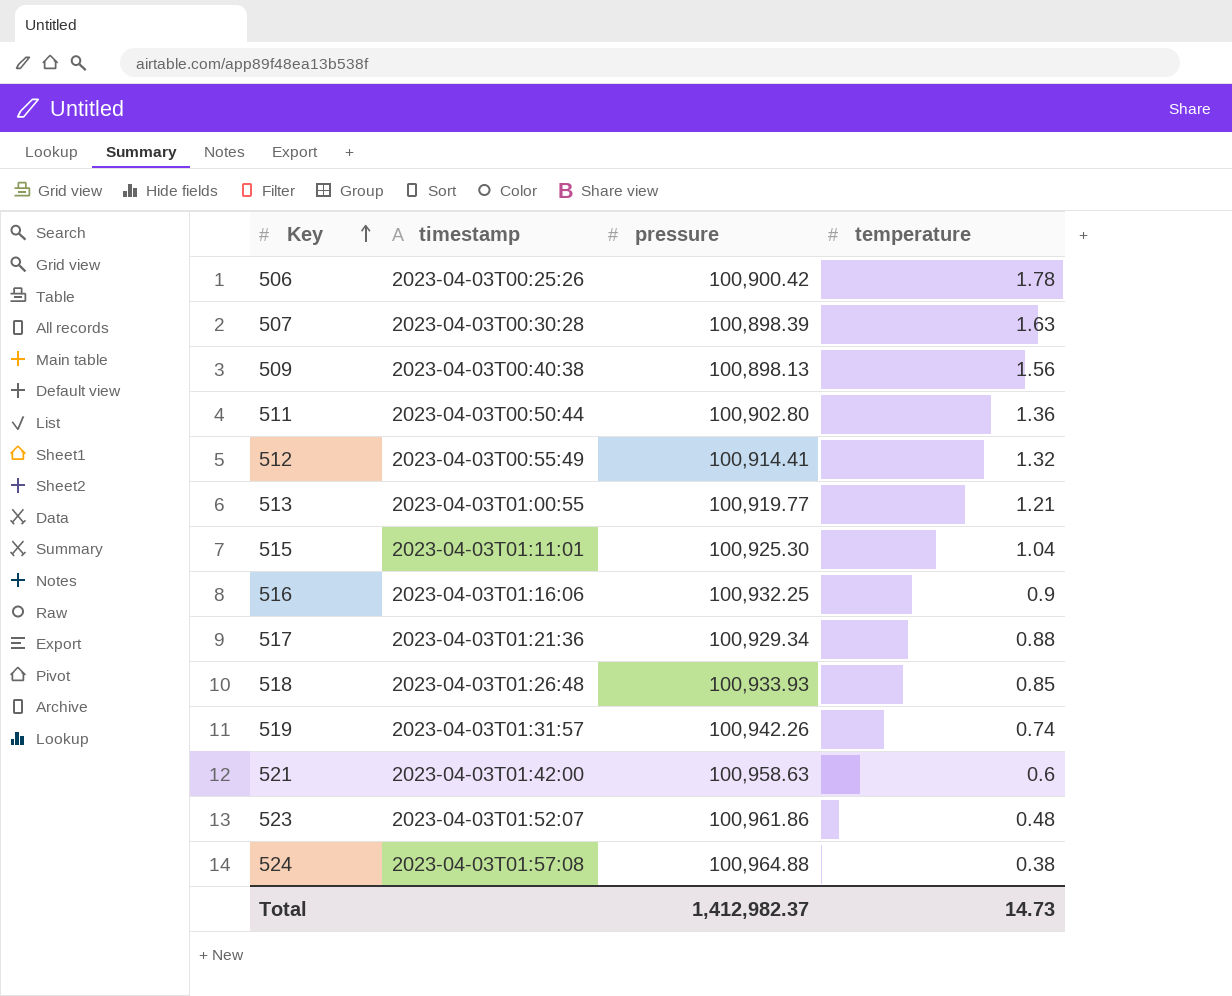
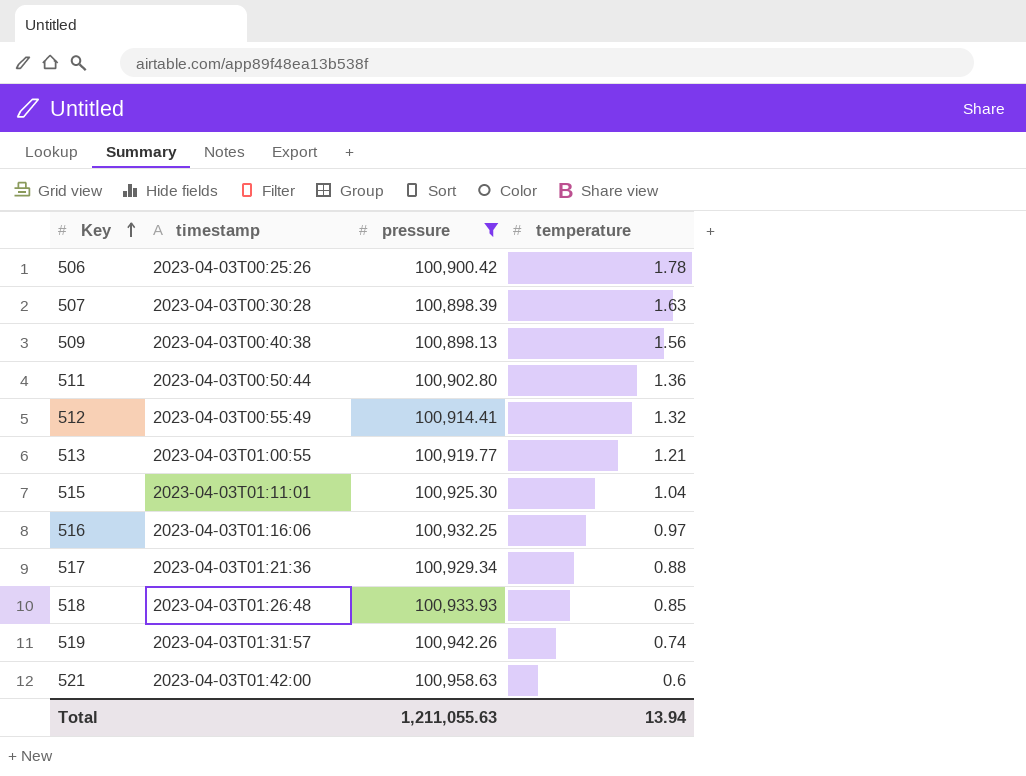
filter: none -> pressure <= 100,958.63
516 | temperature: 0.9 -> 0.97
Total | pressure: 1,412,982.37 -> 1,211,055.63
Total | temperature: 14.73 -> 13.94

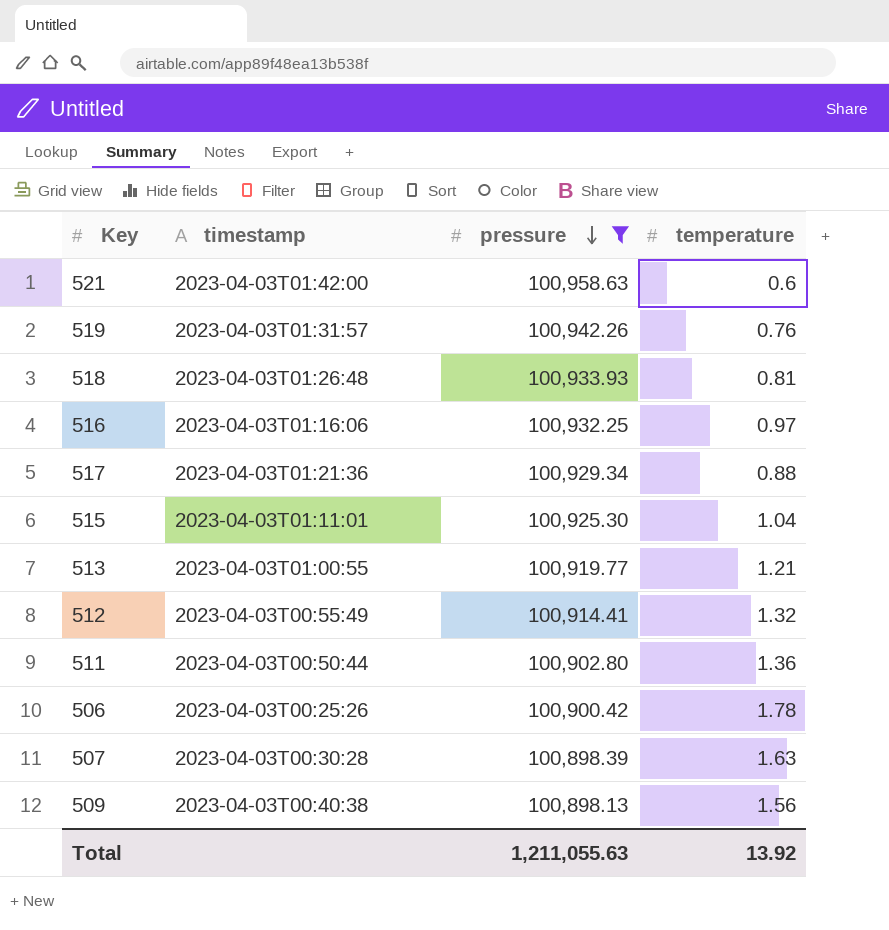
row order: Key ascending -> pressure descending
519 | temperature: 0.74 -> 0.76
518 | temperature: 0.85 -> 0.81
Total | temperature: 13.94 -> 13.92

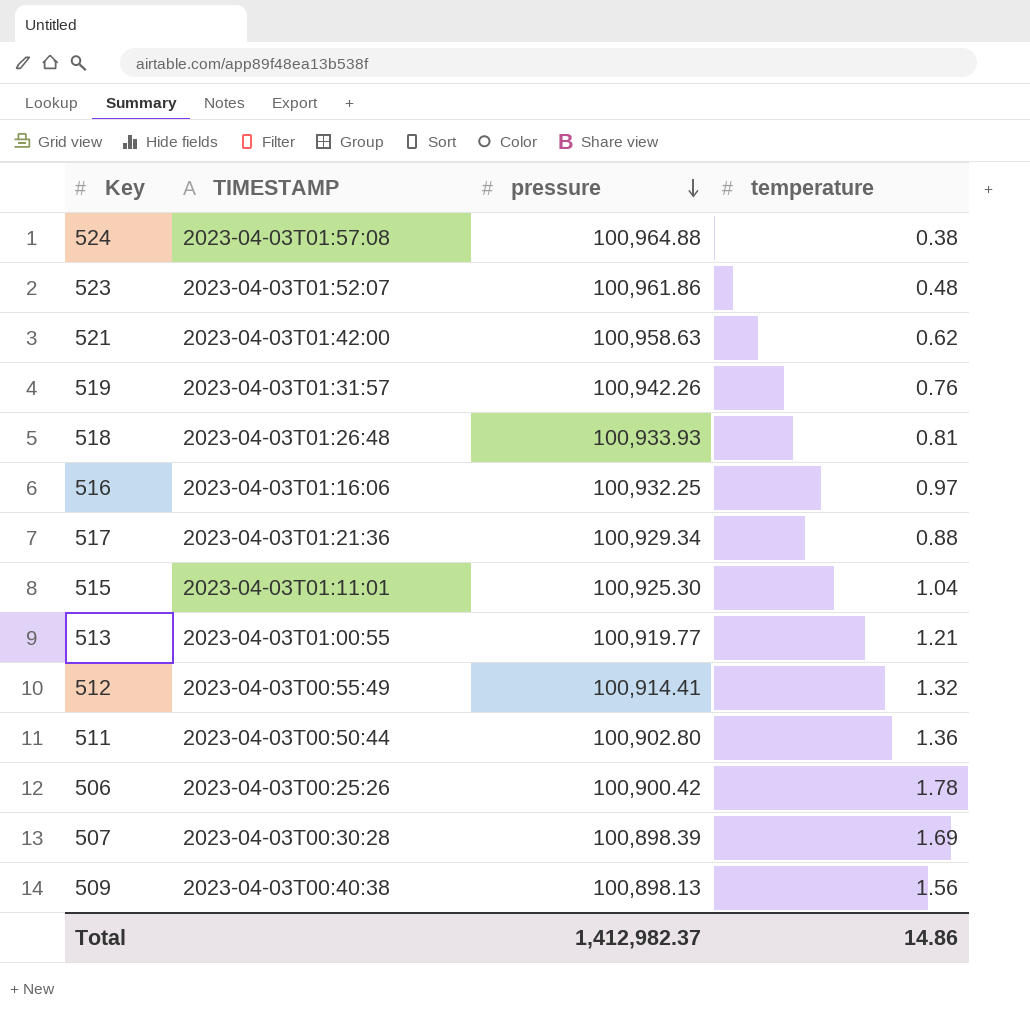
filter: pressure <= 100,958.63 -> none
column name: timestamp -> TIMESTAMP
521 | temperature: 0.6 -> 0.62
507 | temperature: 1.63 -> 1.69
Total | pressure: 1,211,055.63 -> 1,412,982.37
Total | temperature: 13.92 -> 14.86

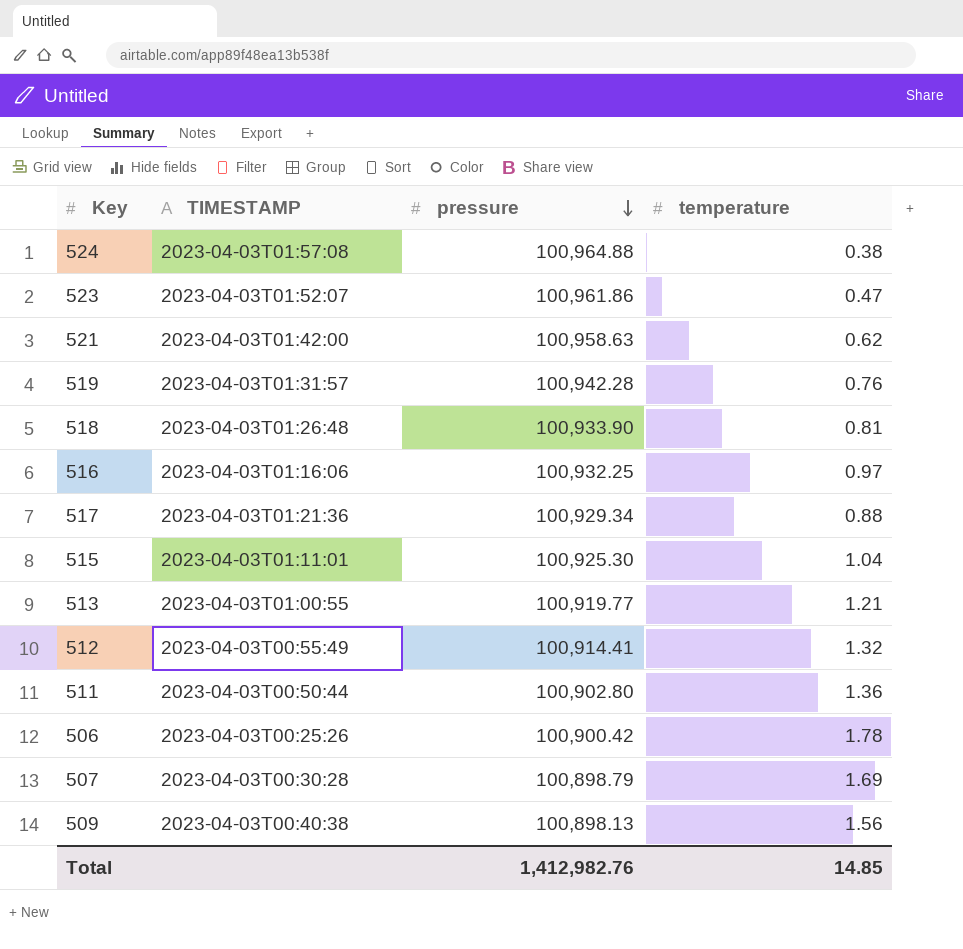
523 | temperature: 0.48 -> 0.47
519 | pressure: 100,942.26 -> 100,942.28
518 | pressure: 100,933.93 -> 100,933.90
507 | pressure: 100,898.39 -> 100,898.79
Total | pressure: 1,412,982.37 -> 1,412,982.76
Total | temperature: 14.86 -> 14.85

